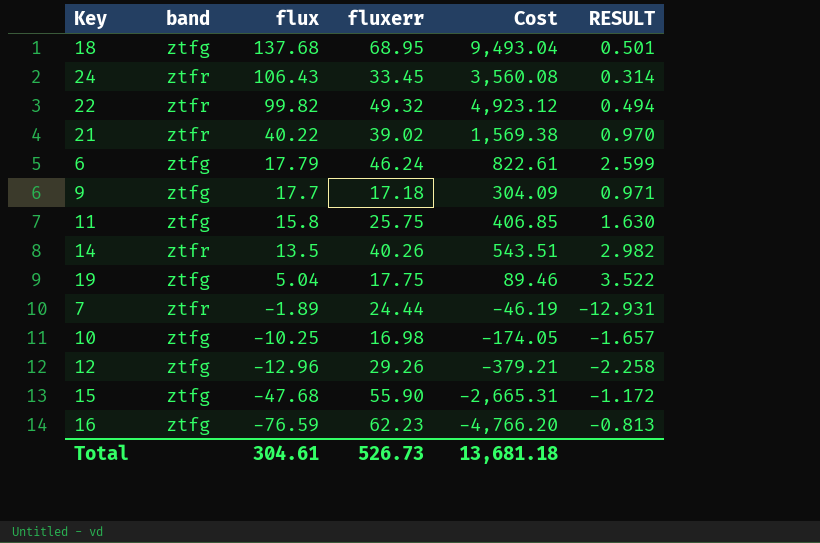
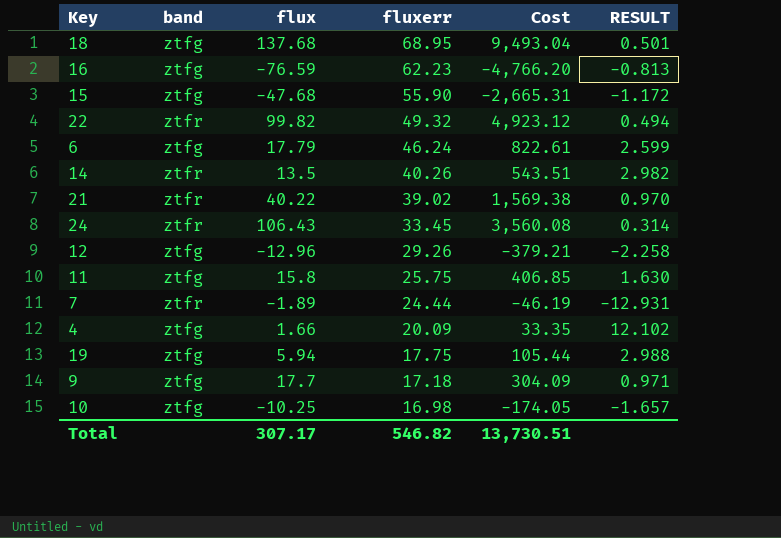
row order: flux descending -> fluxerr descending
row 4: none -> ztfg | 1.66 | 20.09 | 33.35 | 12.102
19 | flux: 5.04 -> 5.94
19 | Cost: 89.46 -> 105.44
19 | RESULT: 3.522 -> 2.988
Total | flux: 304.61 -> 307.17
Total | fluxerr: 526.73 -> 546.82
Total | Cost: 13,681.18 -> 13,730.51

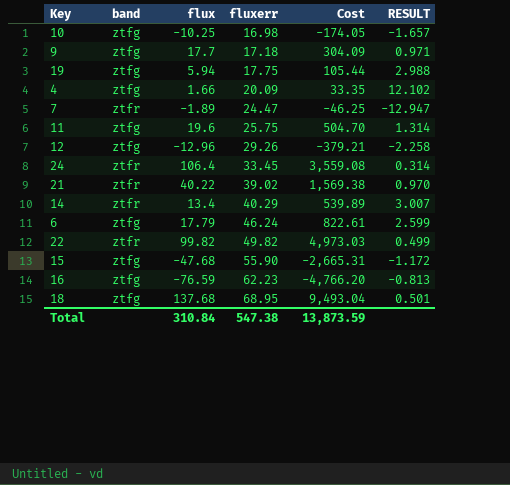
row order: fluxerr descending -> fluxerr ascending
7 | fluxerr: 24.44 -> 24.47
7 | Cost: -46.19 -> -46.25
7 | RESULT: -12.931 -> -12.947
11 | flux: 15.8 -> 19.6
11 | Cost: 406.85 -> 504.70
11 | RESULT: 1.630 -> 1.314
24 | flux: 106.43 -> 106.4
24 | Cost: 3,560.08 -> 3,559.08
14 | flux: 13.5 -> 13.4
14 | fluxerr: 40.26 -> 40.29
14 | Cost: 543.51 -> 539.89
14 | RESULT: 2.982 -> 3.007
22 | fluxerr: 49.32 -> 49.82
22 | Cost: 4,923.12 -> 4,973.03
22 | RESULT: 0.494 -> 0.499
Total | flux: 307.17 -> 310.84
Total | fluxerr: 546.82 -> 547.38
Total | Cost: 13,730.51 -> 13,873.59

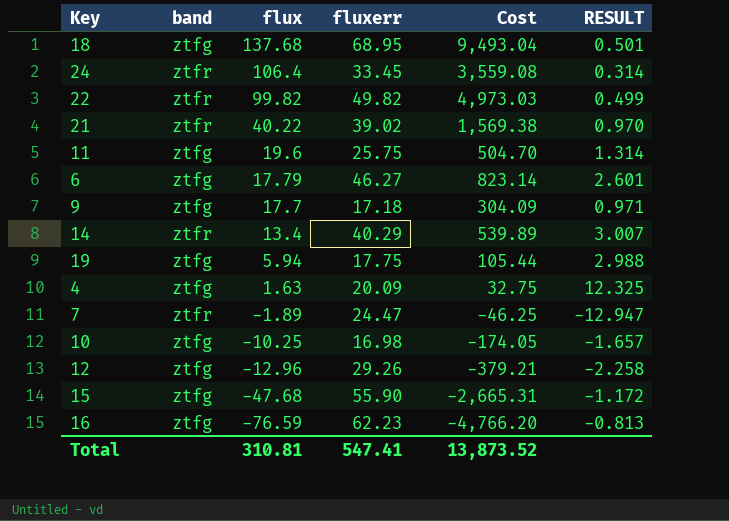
row order: fluxerr ascending -> flux descending
6 | fluxerr: 46.24 -> 46.27
6 | Cost: 822.61 -> 823.14
6 | RESULT: 2.599 -> 2.601
4 | flux: 1.66 -> 1.63
4 | Cost: 33.35 -> 32.75
4 | RESULT: 12.102 -> 12.325
Total | flux: 310.84 -> 310.81
Total | fluxerr: 547.38 -> 547.41
Total | Cost: 13,873.59 -> 13,873.52

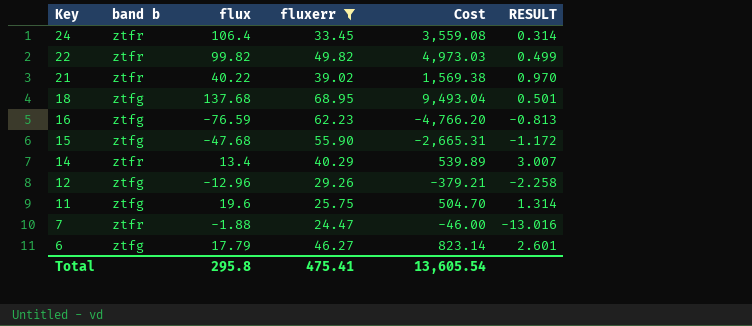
filter: none -> fluxerr >= 24.47
row order: flux descending -> Key descending
column name: band -> band b
7 | flux: -1.89 -> -1.88
7 | Cost: -46.25 -> -46.00
7 | RESULT: -12.947 -> -13.016
Total | flux: 310.81 -> 295.8
Total | fluxerr: 547.41 -> 475.41
Total | Cost: 13,873.52 -> 13,605.54

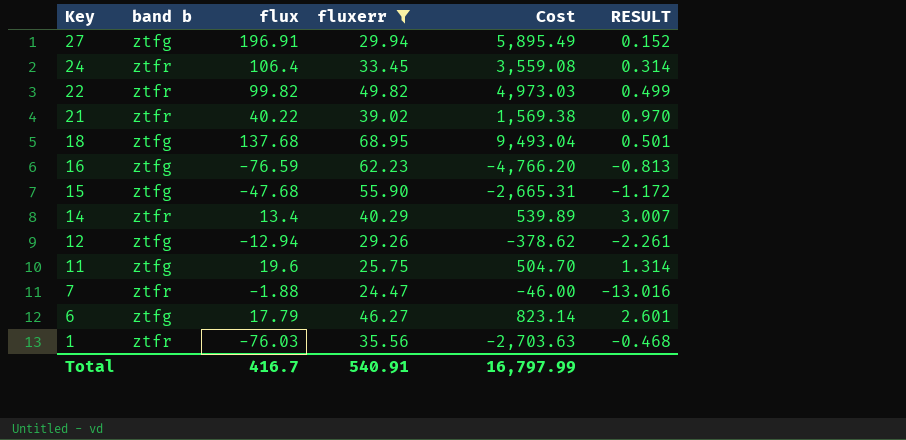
row 27: none -> ztfg | 196.91 | 29.94 | 5,895.49 | 0.152
12 | flux: -12.96 -> -12.94
12 | Cost: -379.21 -> -378.62
12 | RESULT: -2.258 -> -2.261
row 1: none -> ztfr | -76.03 | 35.56 | -2,703.63 | -0.468
Total | flux: 295.8 -> 416.7
Total | fluxerr: 475.41 -> 540.91
Total | Cost: 13,605.54 -> 16,797.99

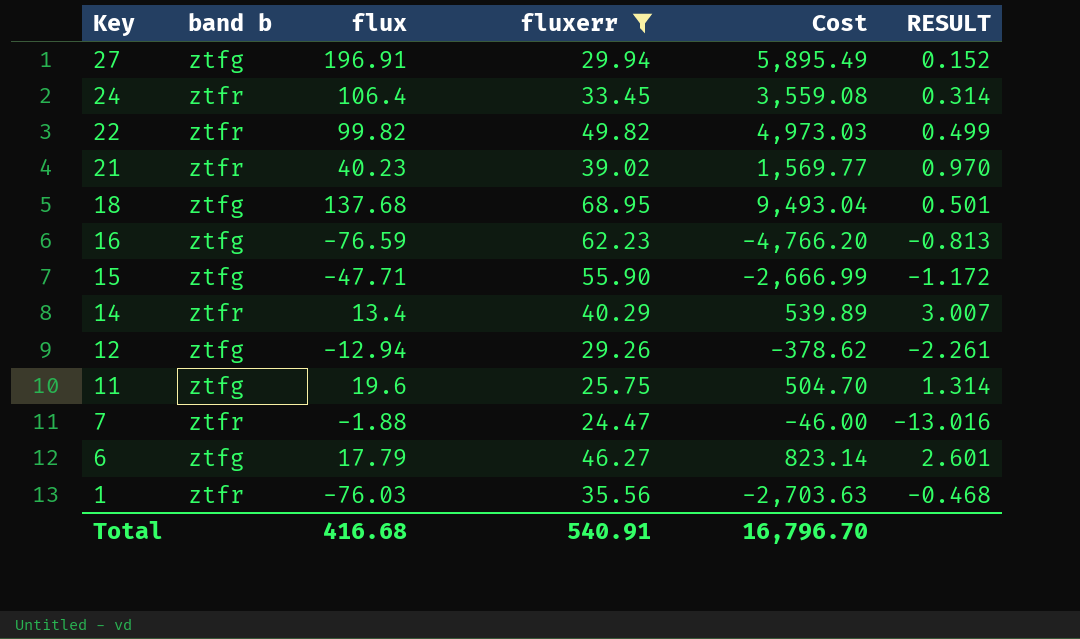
21 | flux: 40.22 -> 40.23
21 | Cost: 1,569.38 -> 1,569.77
15 | flux: -47.68 -> -47.71
15 | Cost: -2,665.31 -> -2,666.99
Total | flux: 416.7 -> 416.68
Total | Cost: 16,797.99 -> 16,796.70

